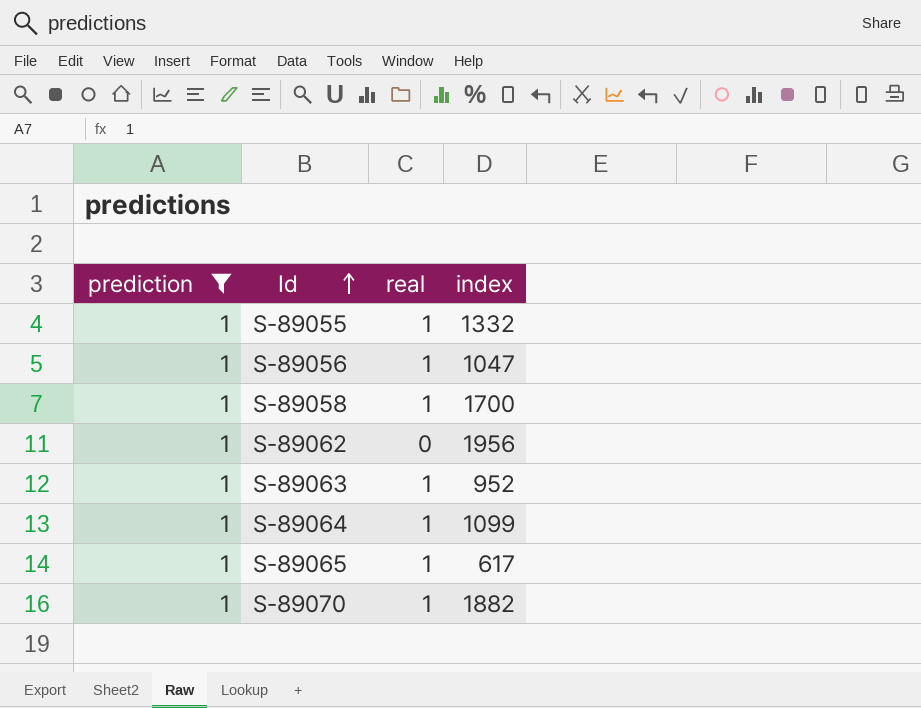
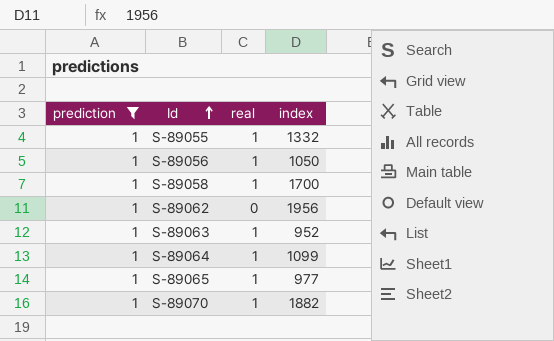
S-89056 | index: 1047 -> 1050
S-89065 | index: 617 -> 977

